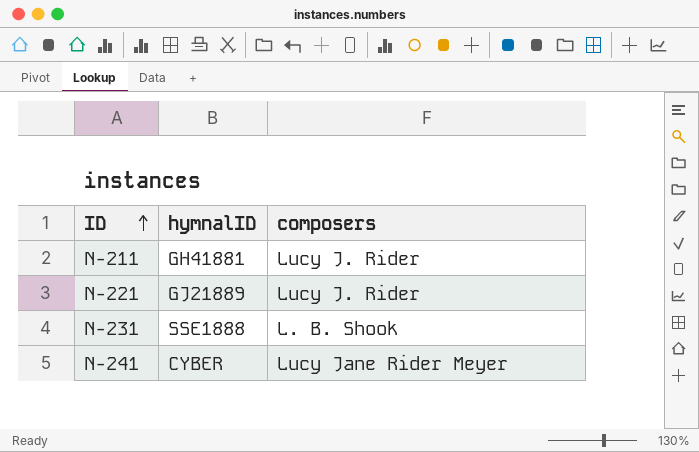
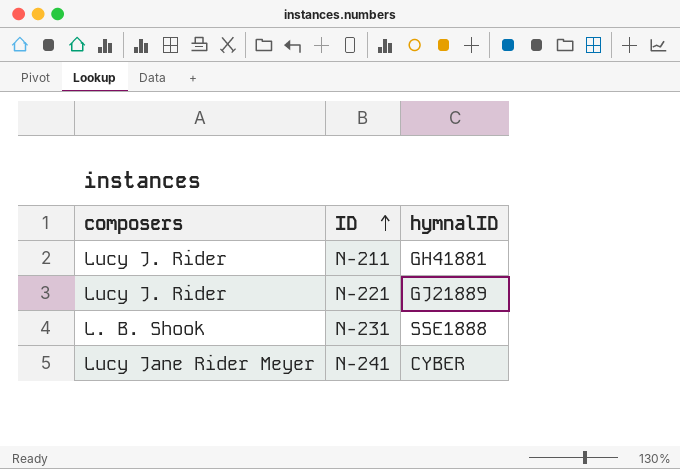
column composers | position: 3 -> 1

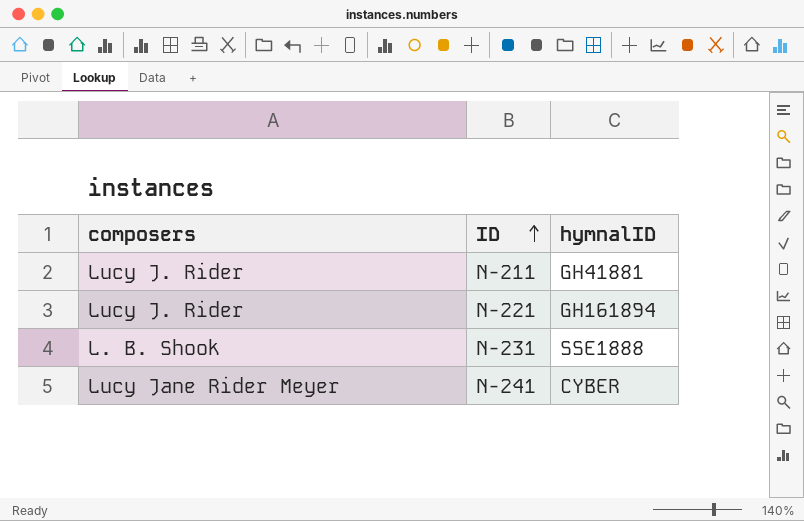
N-221 | hymnalID: GJ21889 -> GH161894

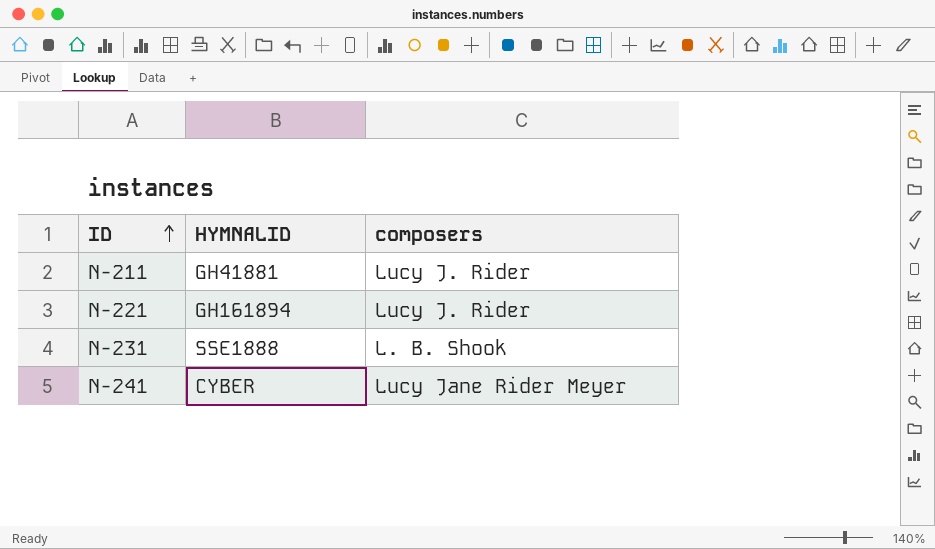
column name: hymnalID -> HYMNALID
column composers | position: 1 -> 3

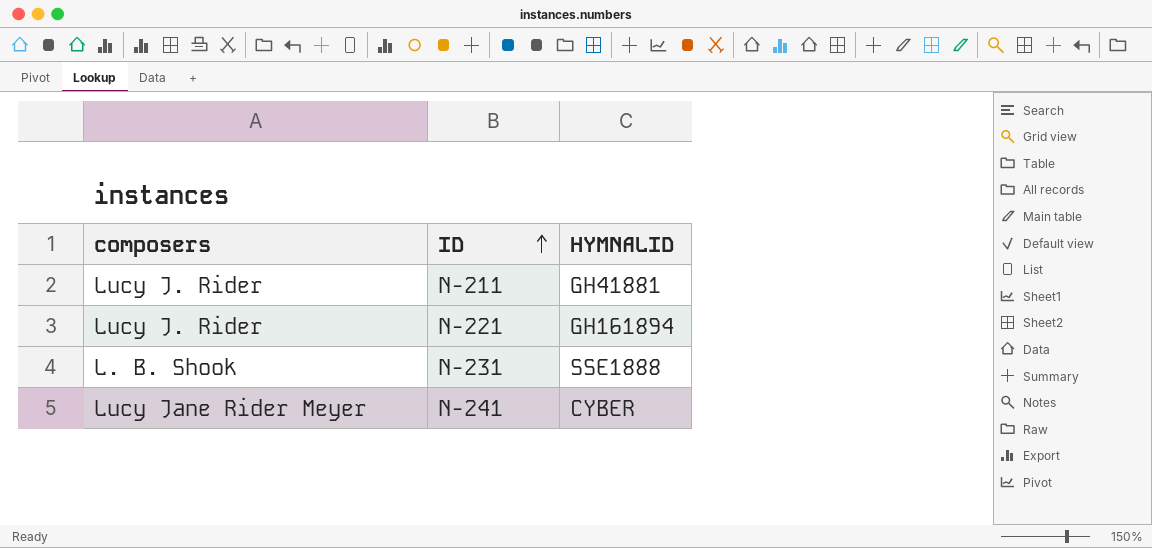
column composers | position: 3 -> 1

